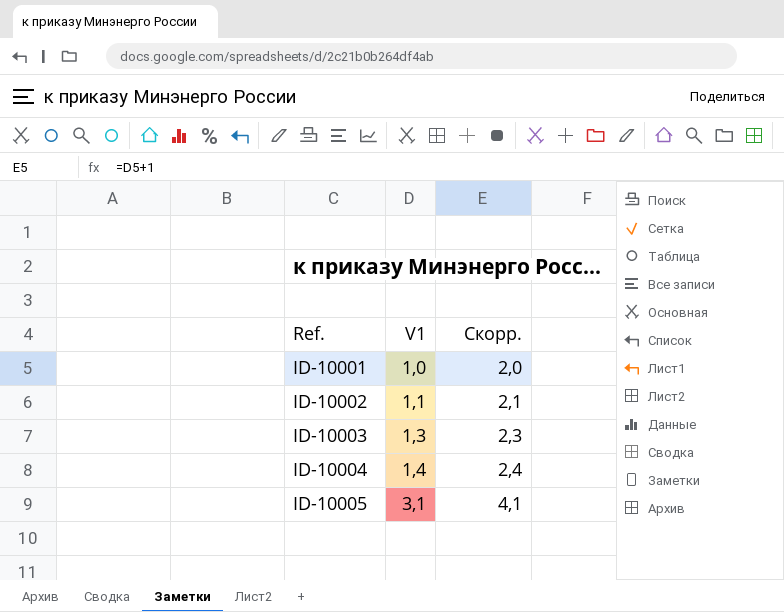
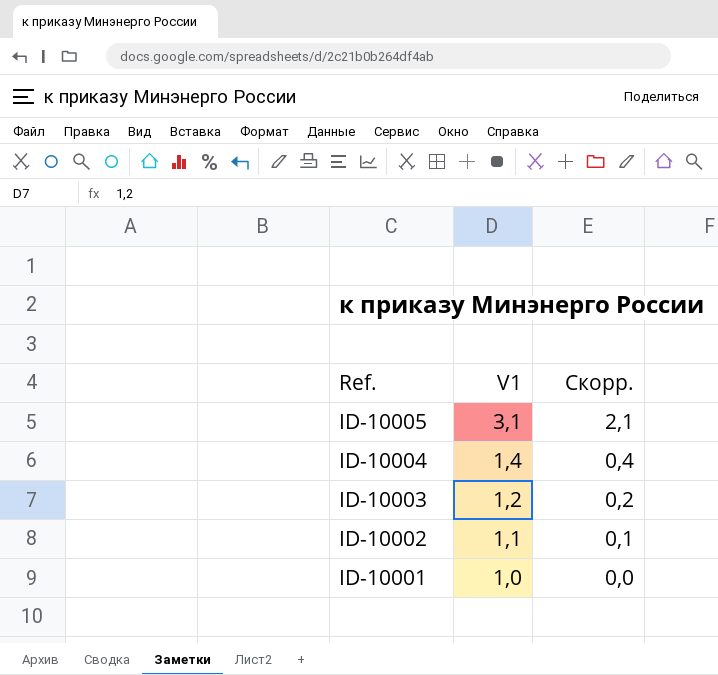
row order: Ref. ascending -> Ref. descending
column Скорр. | formula: [V1] + 1 -> [V1] - 1
ID-10003 | V1: 1,3 -> 1,2

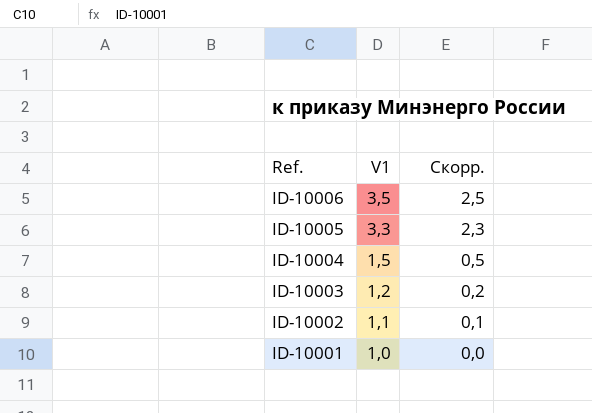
row ID-10006: none -> 3,5 | 2,5
ID-10005 | V1: 3,1 -> 3,3
ID-10005 | Скорр.: 2,1 -> 2,3
ID-10004 | V1: 1,4 -> 1,5
ID-10004 | Скорр.: 0,4 -> 0,5

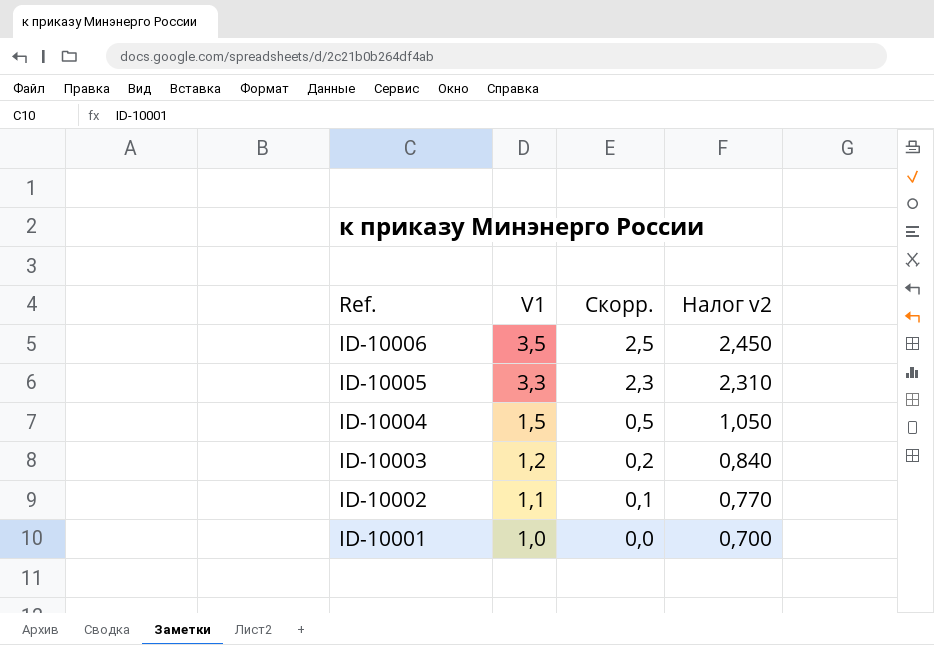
column Налог v2 | formula: none -> [V1] * 0,7

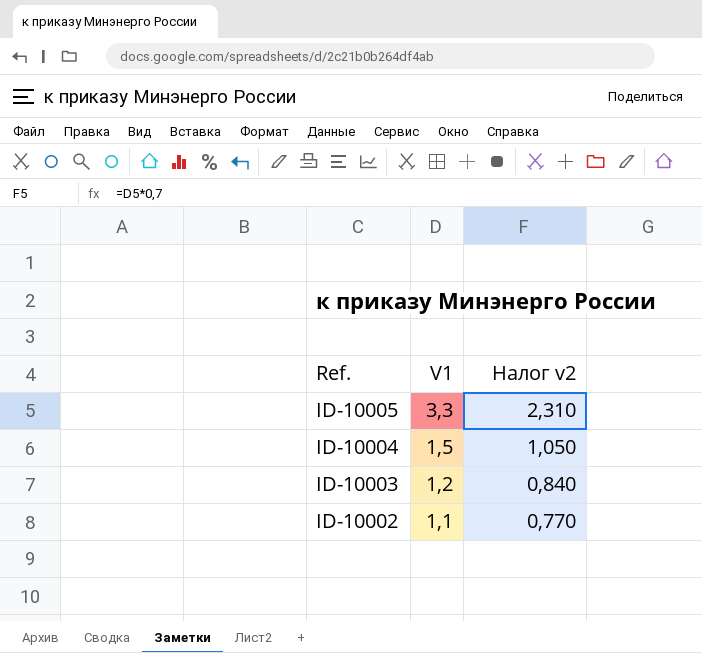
column Скорр. | formula: [V1] - 1 -> none
row ID-10006: 3,5 | 2,5 | 2,450 -> none
row ID-10001: 1,0 | 0,0 | 0,700 -> none

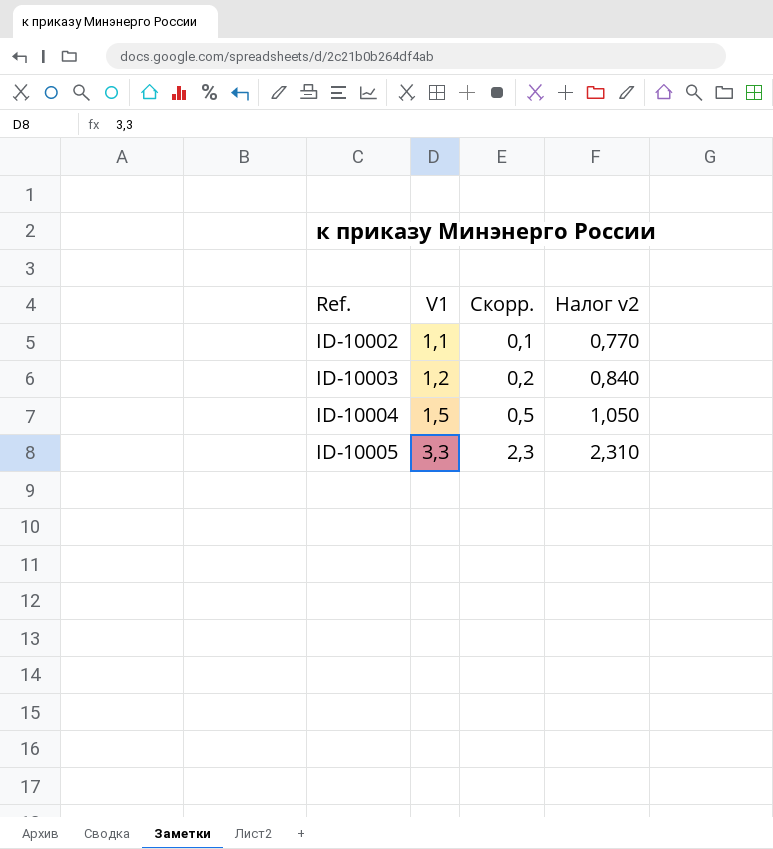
row order: Ref. descending -> Ref. ascending
column Скорр. | formula: none -> [V1] - 1

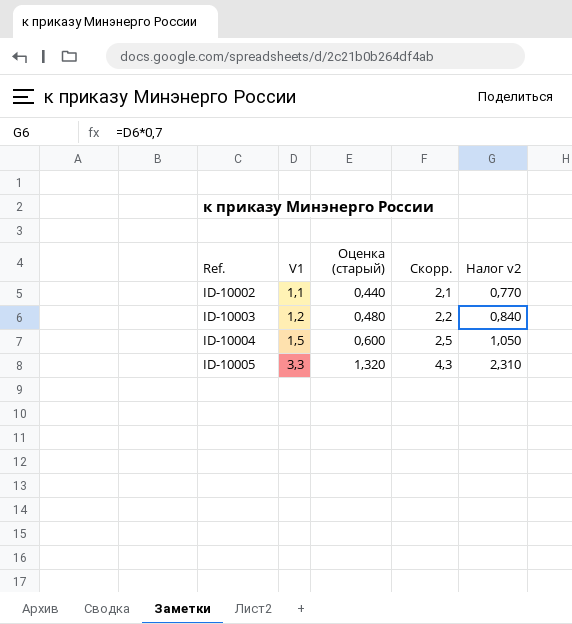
column Оценка (старый) | formula: none -> [V1] * 0,4
column Скорр. | formula: [V1] - 1 -> [V1] + 1

